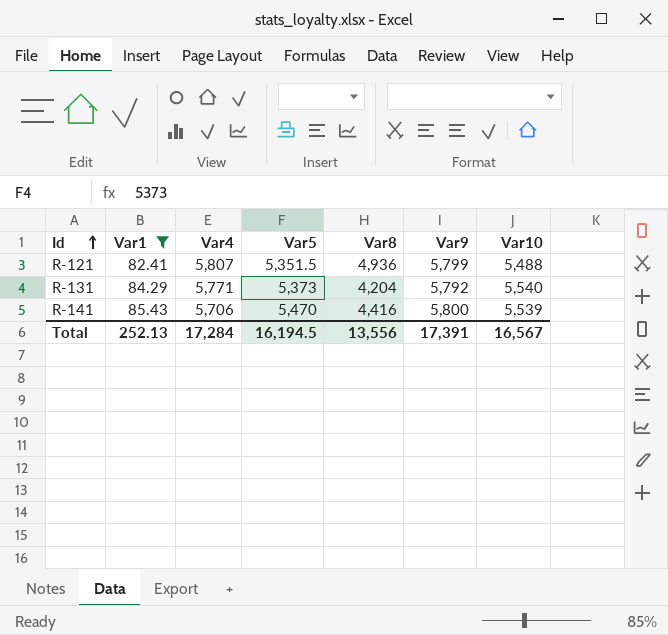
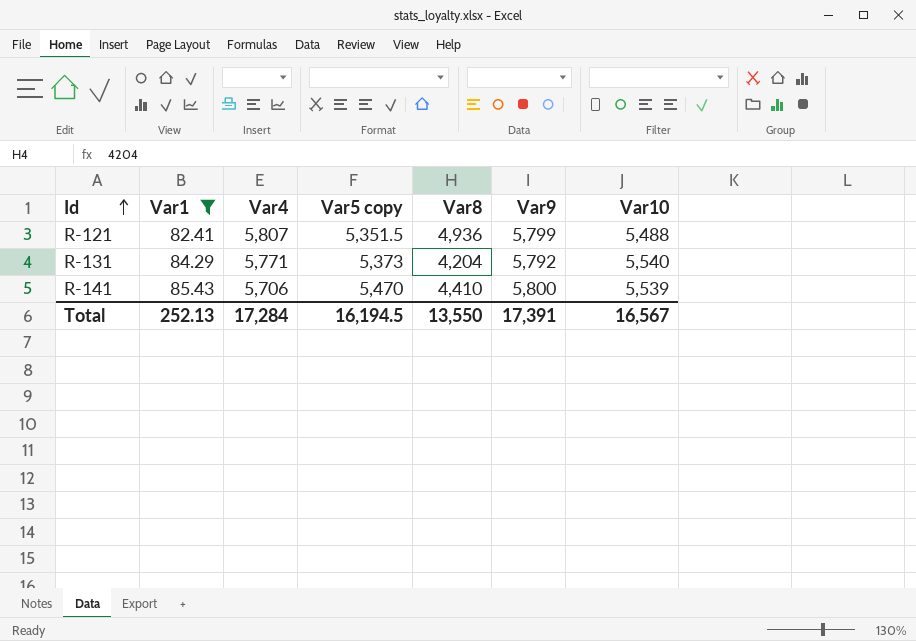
column name: Var5 -> Var5 copy
R-141 | Var8: 4,416 -> 4,410
Total | Var8: 13,556 -> 13,550

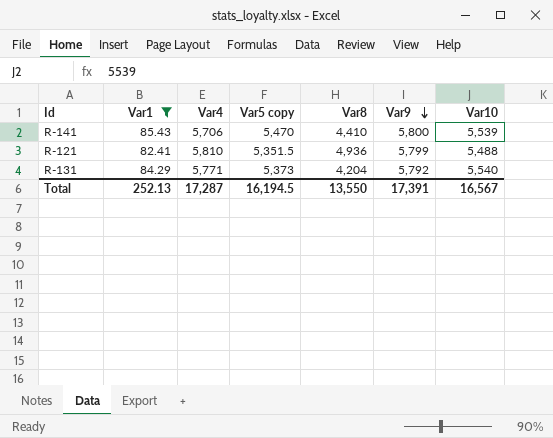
row order: Id ascending -> Var9 descending
R-121 | Var4: 5,807 -> 5,810
Total | Var4: 17,284 -> 17,287

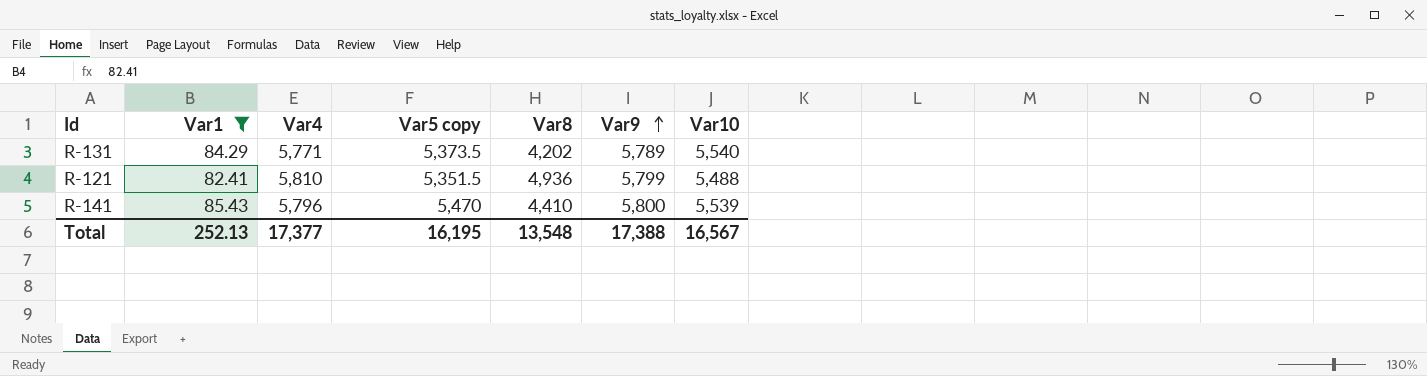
row order: Var9 descending -> Var9 ascending
R-131 | Var5 copy: 5,373 -> 5,373.5
R-131 | Var8: 4,204 -> 4,202
R-131 | Var9: 5,792 -> 5,789
R-141 | Var4: 5,706 -> 5,796
Total | Var4: 17,287 -> 17,377
Total | Var5 copy: 16,194.5 -> 16,195
Total | Var8: 13,550 -> 13,548
Total | Var9: 17,391 -> 17,388

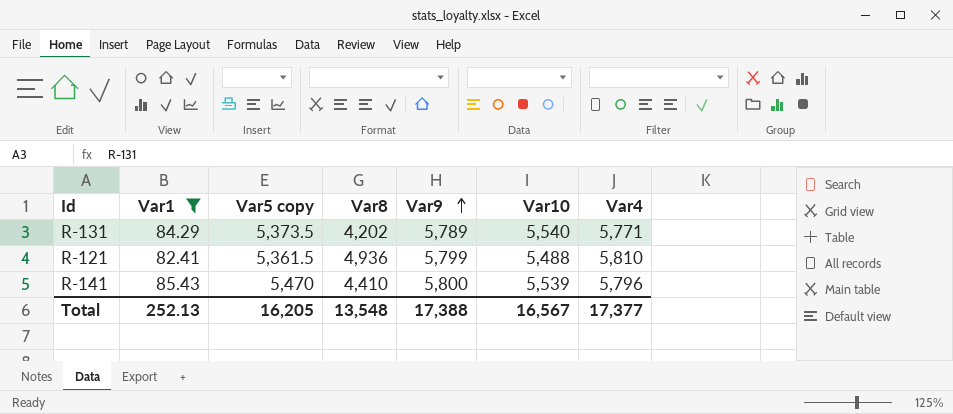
column Var4 | position: 3 -> 7
R-121 | Var5 copy: 5,351.5 -> 5,361.5
Total | Var5 copy: 16,195 -> 16,205

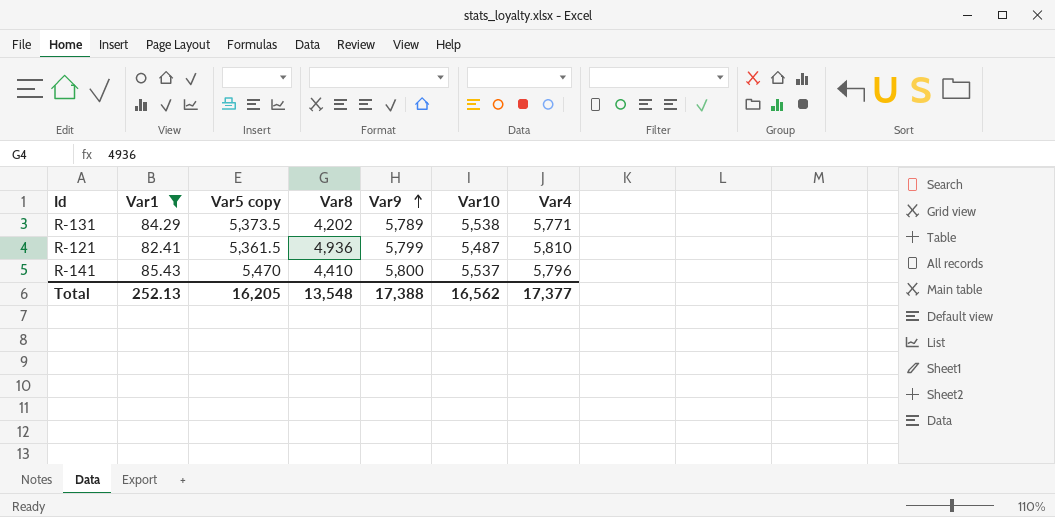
R-131 | Var10: 5,540 -> 5,538
R-121 | Var10: 5,488 -> 5,487
R-141 | Var10: 5,539 -> 5,537
Total | Var10: 16,567 -> 16,562

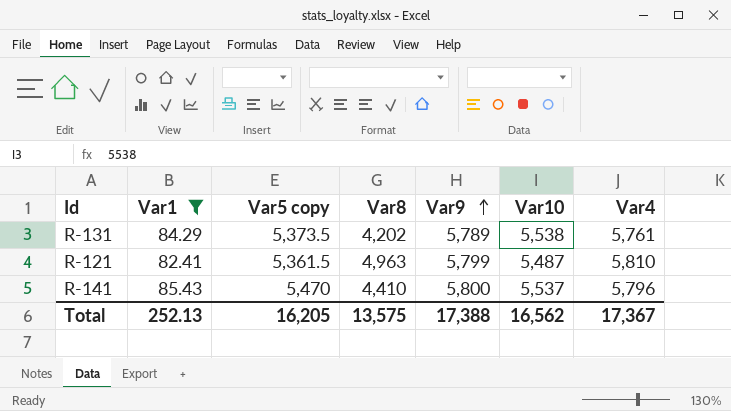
R-131 | Var4: 5,771 -> 5,761
R-121 | Var8: 4,936 -> 4,963
Total | Var8: 13,548 -> 13,575
Total | Var4: 17,377 -> 17,367

